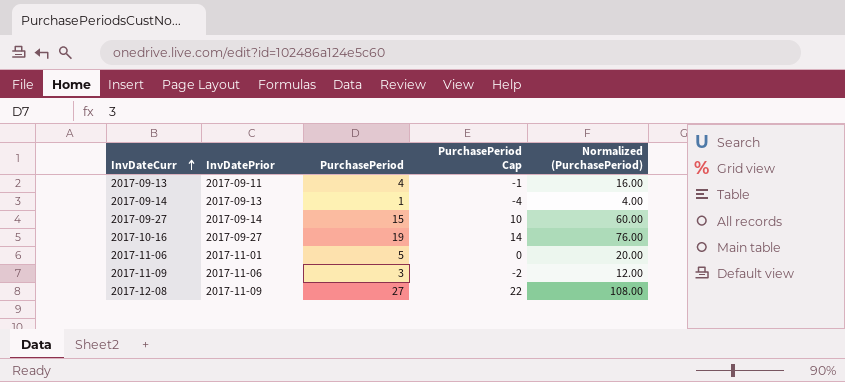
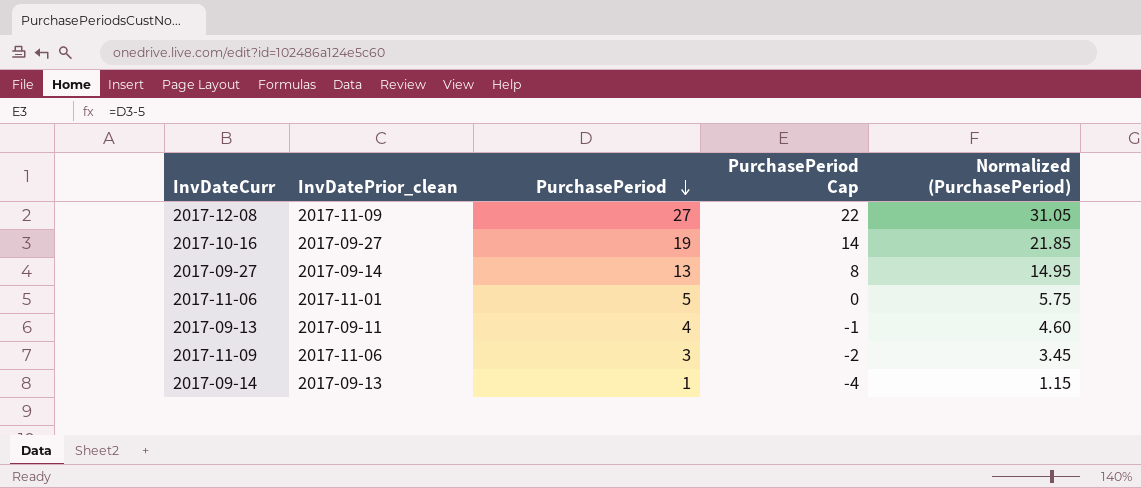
row order: InvDateCurr ascending -> PurchasePeriod descending
column name: InvDatePrior -> InvDatePrior_clean
column Normalized (PurchasePeriod) | formula: [PurchasePeriod] * 4 -> [PurchasePeriod] * 1.15
2017-09-27 | PurchasePeriod: 15 -> 13
2017-09-27 | PurchasePeriod Cap: 10 -> 8

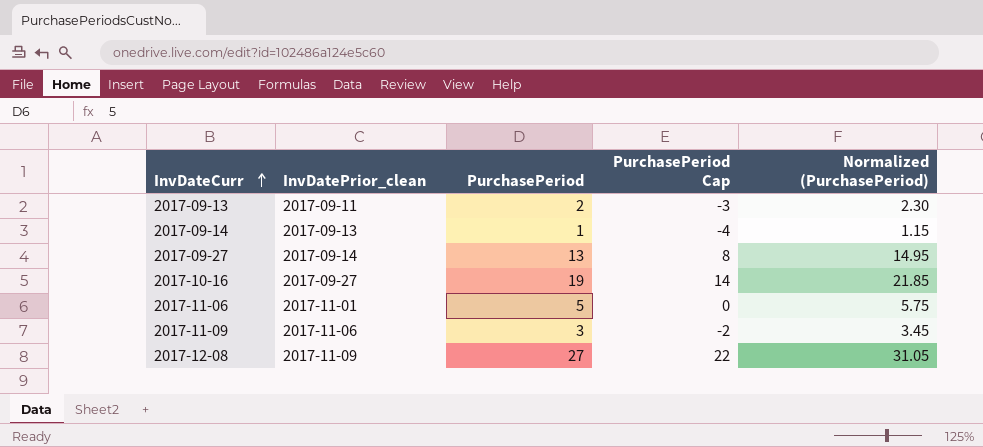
row order: PurchasePeriod descending -> InvDateCurr ascending
2017-09-13 | PurchasePeriod: 4 -> 2
2017-09-13 | PurchasePeriod Cap: -1 -> -3
2017-09-13 | Normalized (PurchasePeriod): 4.60 -> 2.30

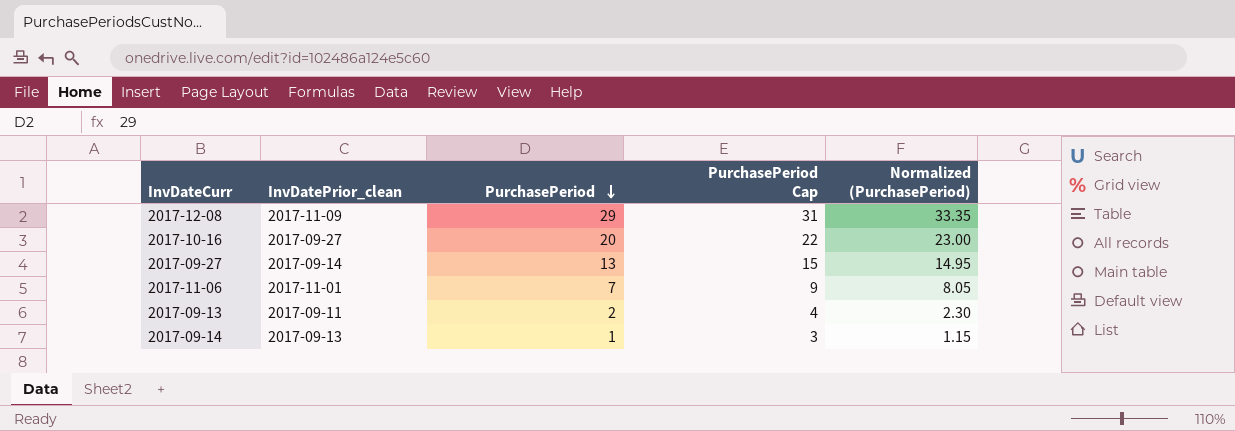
row order: InvDateCurr ascending -> PurchasePeriod descending
column PurchasePeriod Cap | formula: [PurchasePeriod] - 5 -> [PurchasePeriod] + 2
row 2017-11-09: 2017-11-06 | 3 | -2 | 3.45 -> none
2017-12-08 | PurchasePeriod: 27 -> 29
2017-12-08 | Normalized (PurchasePeriod): 31.05 -> 33.35
2017-10-16 | PurchasePeriod: 19 -> 20
2017-10-16 | Normalized (PurchasePeriod): 21.85 -> 23.00
2017-11-06 | PurchasePeriod: 5 -> 7
2017-11-06 | Normalized (PurchasePeriod): 5.75 -> 8.05

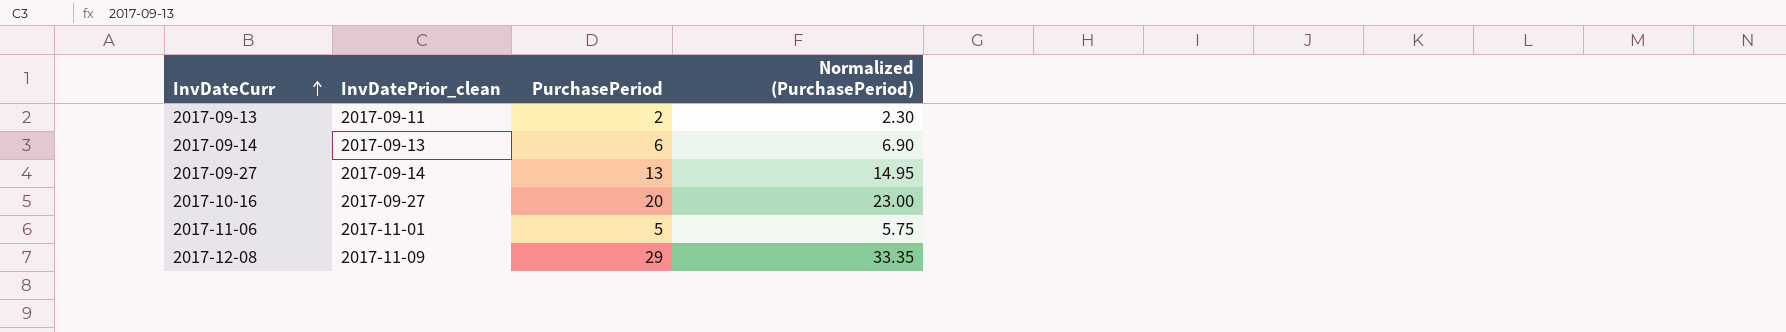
row order: PurchasePeriod descending -> InvDateCurr ascending
column PurchasePeriod Cap | formula: [PurchasePeriod] + 2 -> none
2017-09-14 | PurchasePeriod: 1 -> 6
2017-09-14 | Normalized (PurchasePeriod): 1.15 -> 6.90
2017-11-06 | PurchasePeriod: 7 -> 5
2017-11-06 | Normalized (PurchasePeriod): 8.05 -> 5.75

